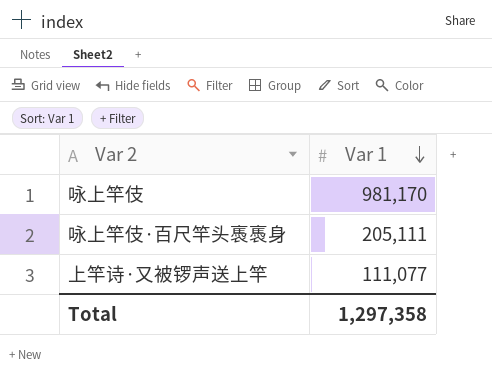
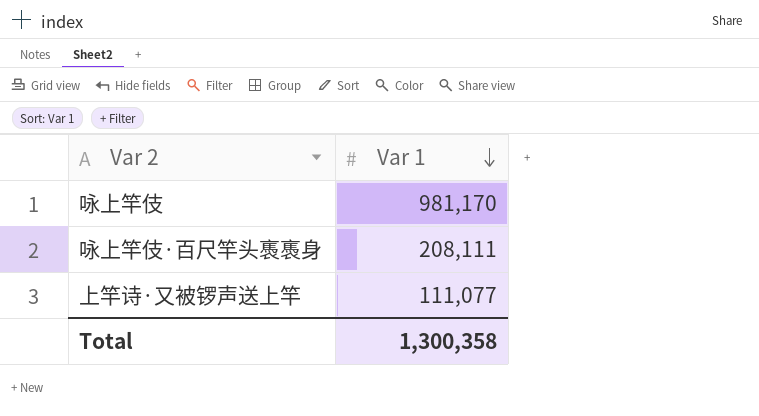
咏上竿伎·百尺竿头褭褭身 | Var 1: 205,111 -> 208,111
Total | Var 1: 1,297,358 -> 1,300,358

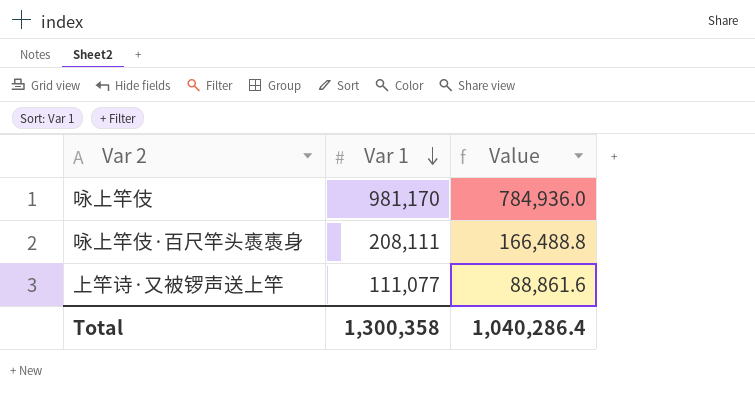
column Value | formula: none -> [Var 1] * 0.8

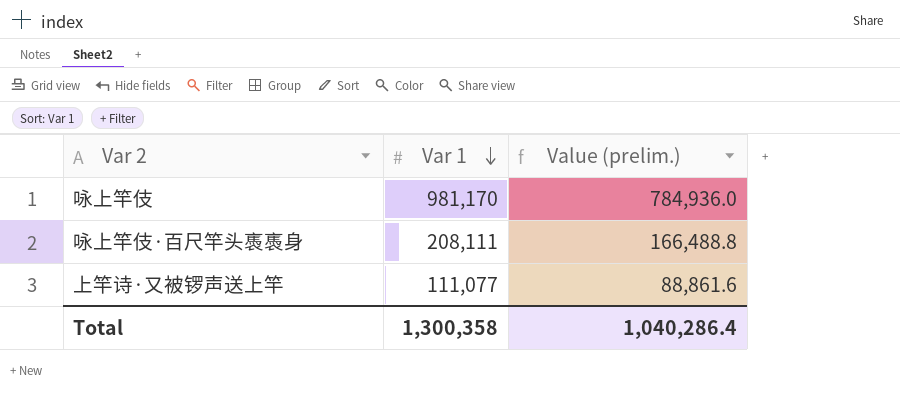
column name: Value -> Value (prelim.)

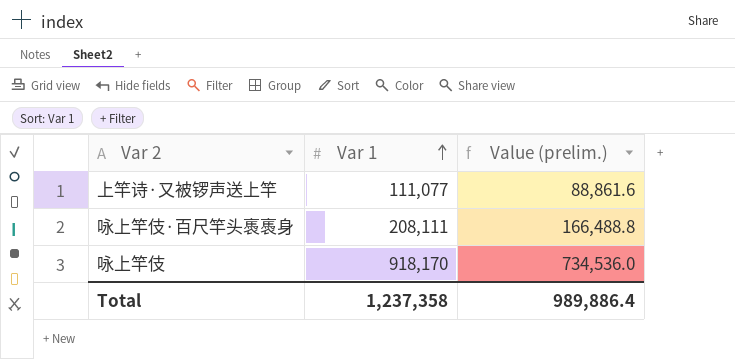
row order: Var 1 descending -> Var 1 ascending
咏上竿伎 | Var 1: 981,170 -> 918,170
咏上竿伎 | Value (prelim.): 784,936.0 -> 734,536.0
Total | Var 1: 1,300,358 -> 1,237,358
Total | Value (prelim.): 1,040,286.4 -> 989,886.4

